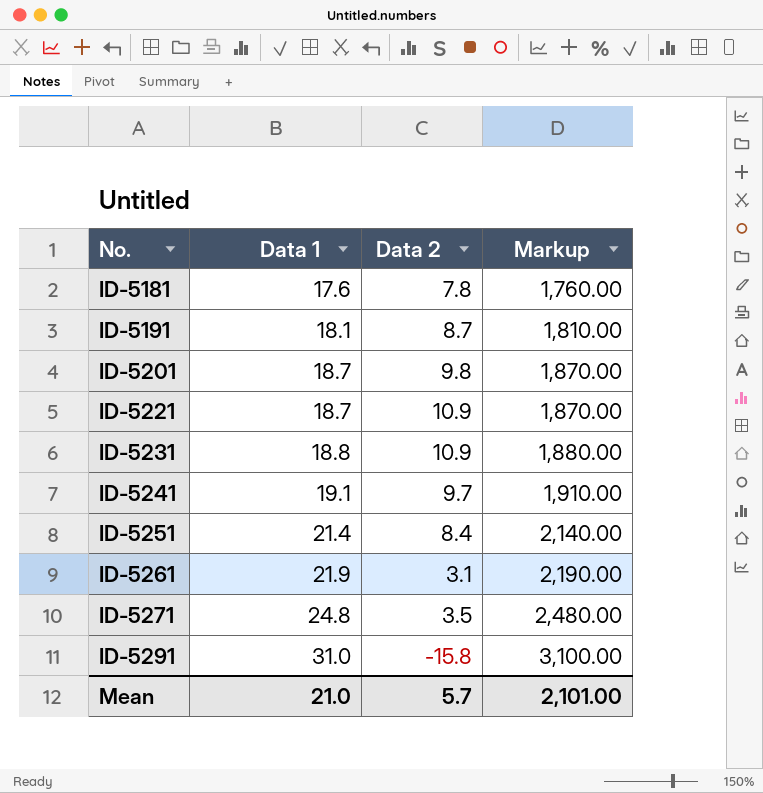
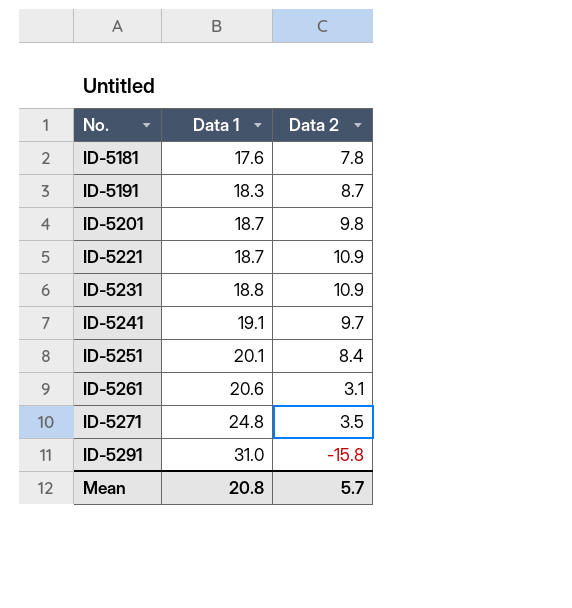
column Markup | formula: [Data 1] * 100 -> none
ID-5191 | Data 1: 18.1 -> 18.3
ID-5251 | Data 1: 21.4 -> 20.1
ID-5261 | Data 1: 21.9 -> 20.6
Mean | Data 1: 21.0 -> 20.8

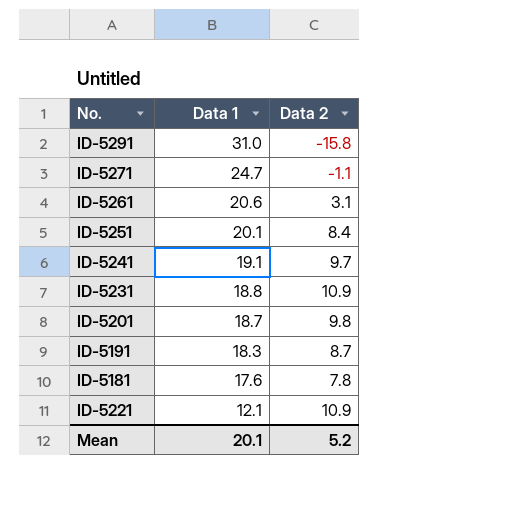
row order: No. ascending -> Data 1 descending
ID-5271 | Data 1: 24.8 -> 24.7
ID-5271 | Data 2: 3.5 -> -1.1
ID-5221 | Data 1: 18.7 -> 12.1
Mean | Data 1: 20.8 -> 20.1
Mean | Data 2: 5.7 -> 5.2

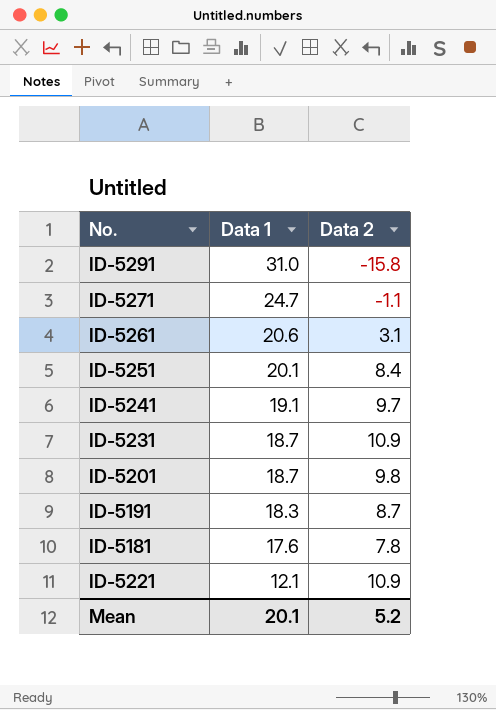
ID-5231 | Data 1: 18.8 -> 18.7

